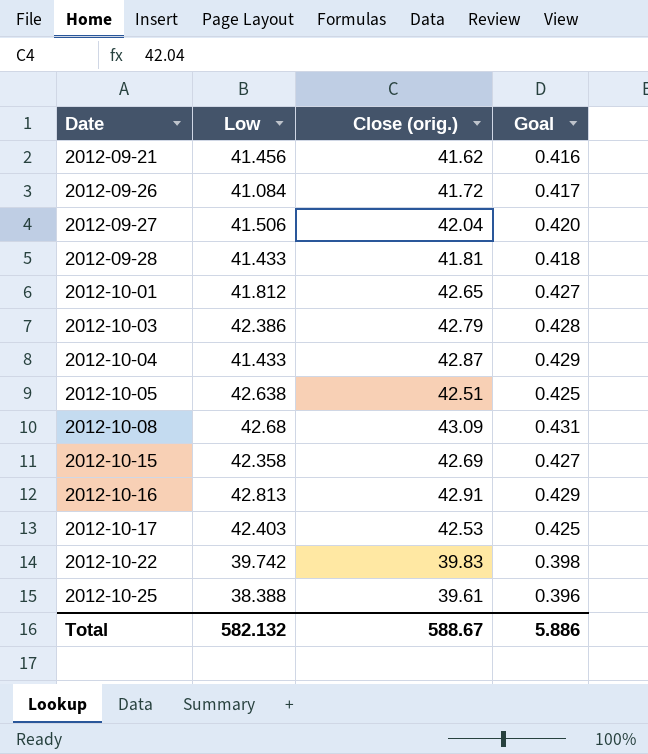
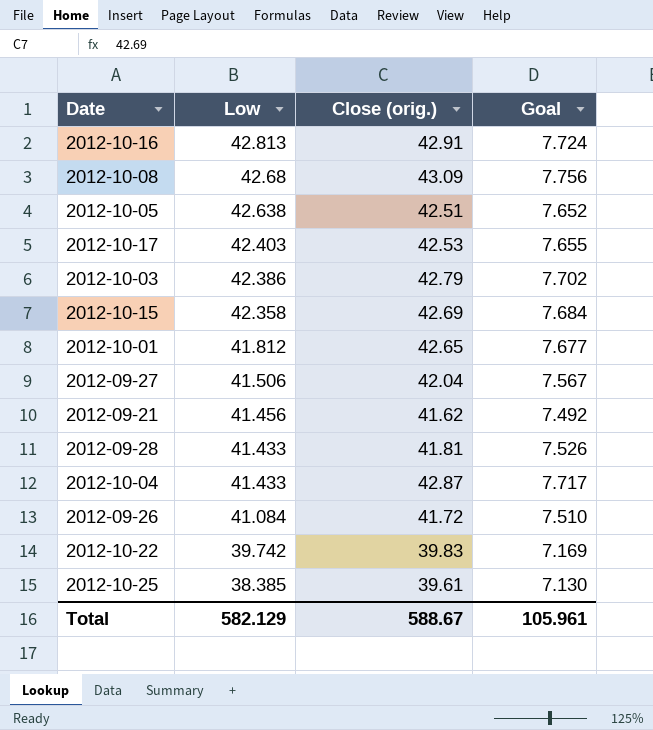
row order: Date ascending -> Low descending
column Goal | formula: [Close (orig.)] * 0.01 -> [Close (orig.)] * 0.18
2012-10-25 | Low: 38.388 -> 38.385
Total | Low: 582.132 -> 582.129
Total | Goal: 5.886 -> 105.961

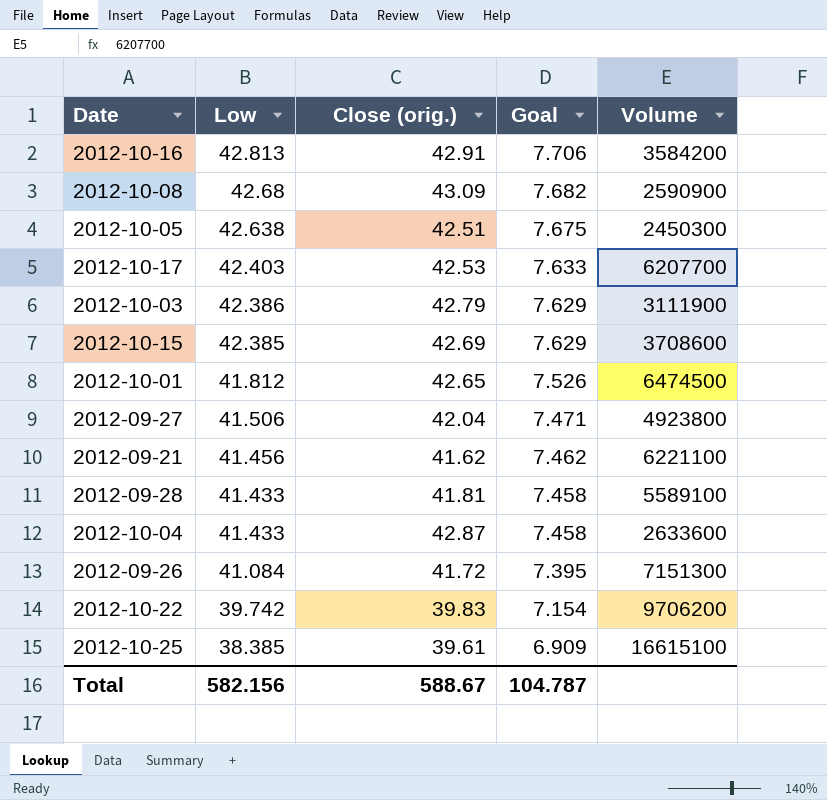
column Goal | formula: [Close (orig.)] * 0.18 -> [Low] * 0.18
column Volume | position: none -> 5
2012-10-15 | Low: 42.358 -> 42.385
Total | Low: 582.129 -> 582.156
Total | Goal: 105.961 -> 104.787

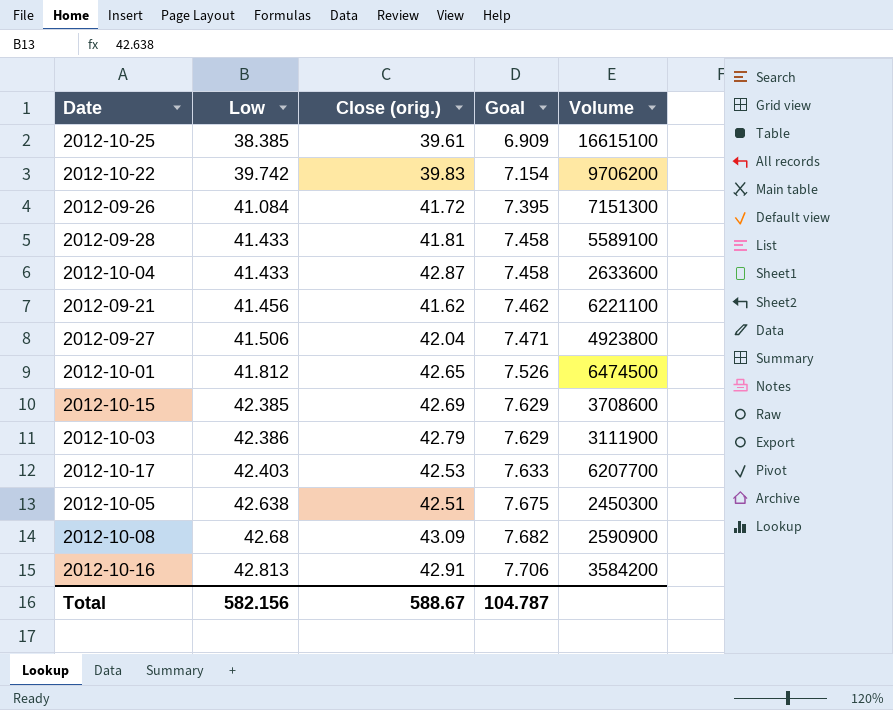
row order: Low descending -> Low ascending

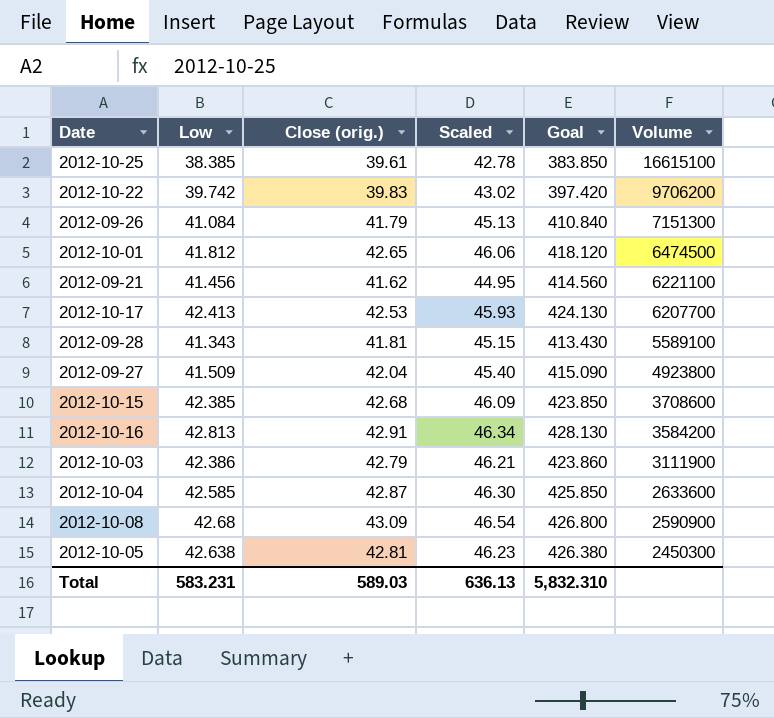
row order: Low ascending -> Volume descending
column Scaled | formula: none -> [Close (orig.)] * 1.08
column Goal | formula: [Low] * 0.18 -> [Low] * 10
2012-09-26 | Close (orig.): 41.72 -> 41.79
2012-10-17 | Low: 42.403 -> 42.413
2012-09-28 | Low: 41.433 -> 41.343
2012-09-27 | Low: 41.506 -> 41.509
2012-10-15 | Close (orig.): 42.69 -> 42.68
2012-10-04 | Low: 41.433 -> 42.585
2012-10-05 | Close (orig.): 42.51 -> 42.81
Total | Low: 582.156 -> 583.231
Total | Close (orig.): 588.67 -> 589.03
Total | Goal: 104.787 -> 5,832.310

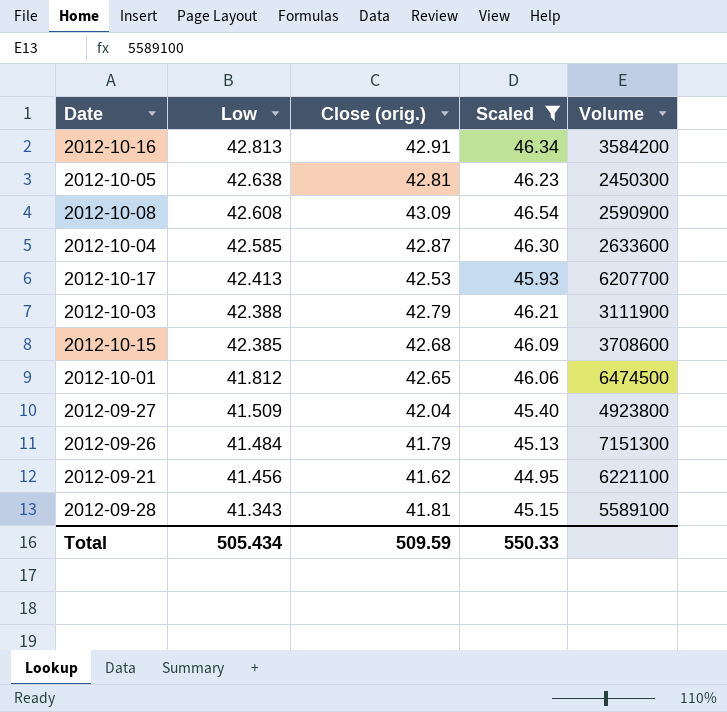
filter: none -> Scaled >= 44.95
row order: Volume descending -> Low descending
column Goal | formula: [Low] * 10 -> none
2012-10-08 | Low: 42.68 -> 42.608
2012-10-03 | Low: 42.386 -> 42.388
2012-09-26 | Low: 41.084 -> 41.484
Total | Low: 583.231 -> 505.434
Total | Close (orig.): 589.03 -> 509.59
Total | Scaled: 636.13 -> 550.33

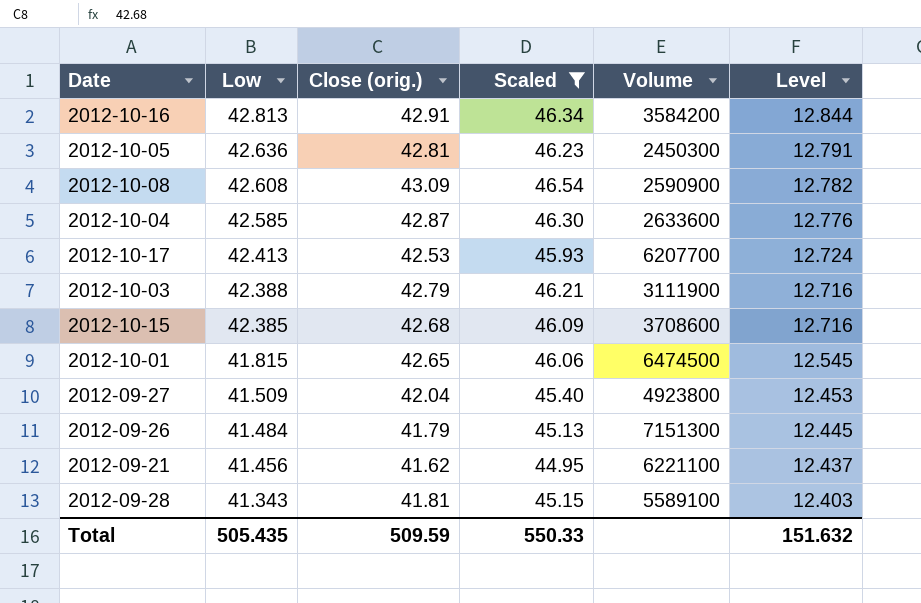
column Level | formula: none -> [Low] * 0.3
2012-10-05 | Low: 42.638 -> 42.636
2012-10-01 | Low: 41.812 -> 41.815
Total | Low: 505.434 -> 505.435

